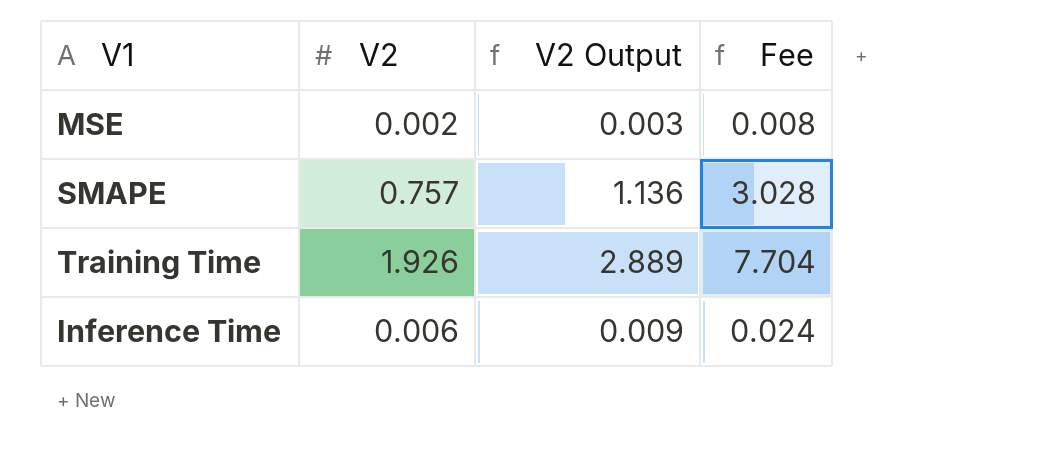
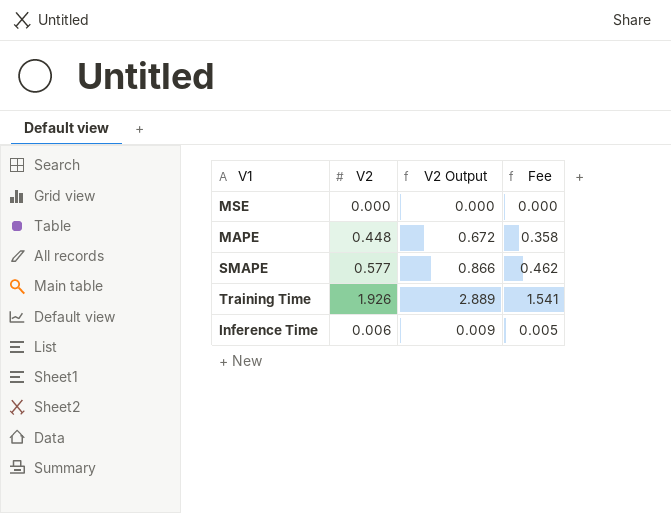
column Fee | formula: [V2] * 4 -> [V2] * 0.8
MSE | V2: 0.002 -> 0.000
MSE | V2 Output: 0.003 -> 0.000
row MAPE: none -> 0.448 | 0.672 | 0.358
SMAPE | V2: 0.757 -> 0.577
SMAPE | V2 Output: 1.136 -> 0.866

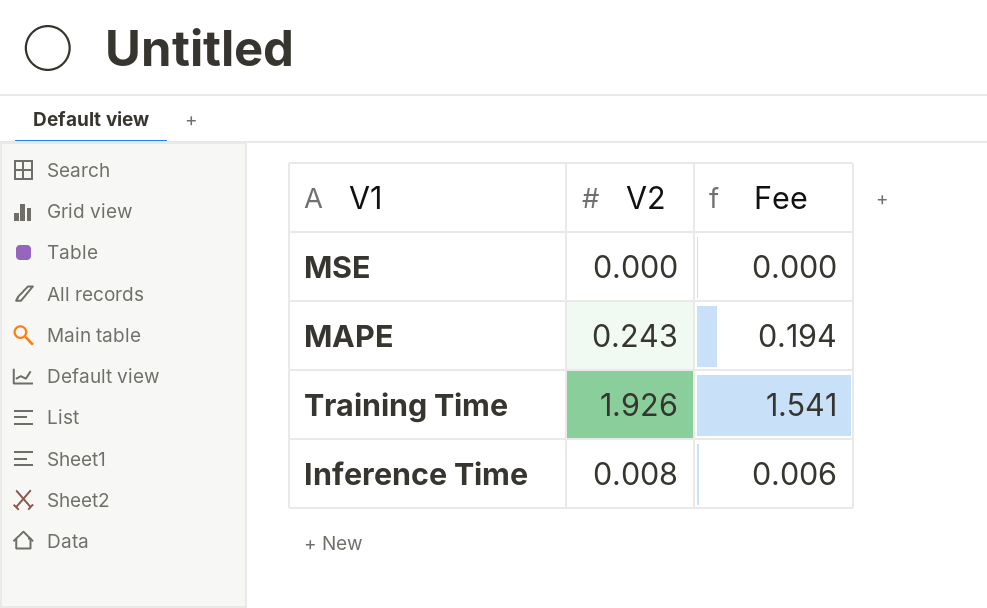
column V2 Output | formula: [V2] * 1.5 -> none
row SMAPE: 0.577 | 0.866 | 0.462 -> none
MAPE | V2: 0.448 -> 0.243
MAPE | Fee: 0.358 -> 0.194
Inference Time | V2: 0.006 -> 0.008
Inference Time | Fee: 0.005 -> 0.006

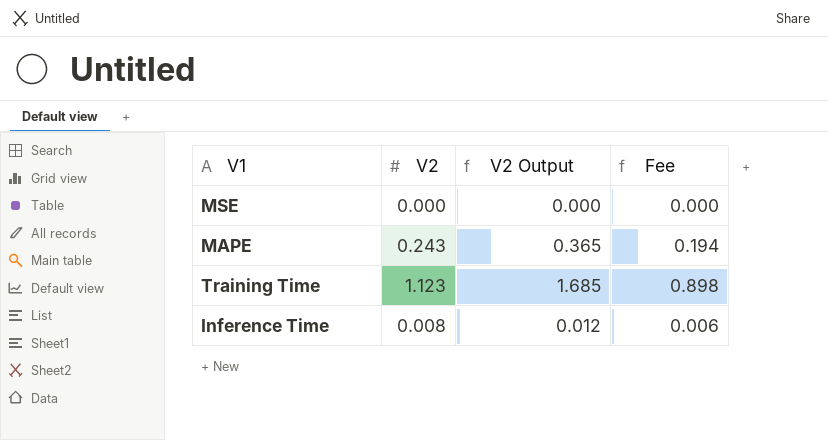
column V2 Output | formula: none -> [V2] * 1.5
Training Time | V2: 1.926 -> 1.123
Training Time | Fee: 1.541 -> 0.898

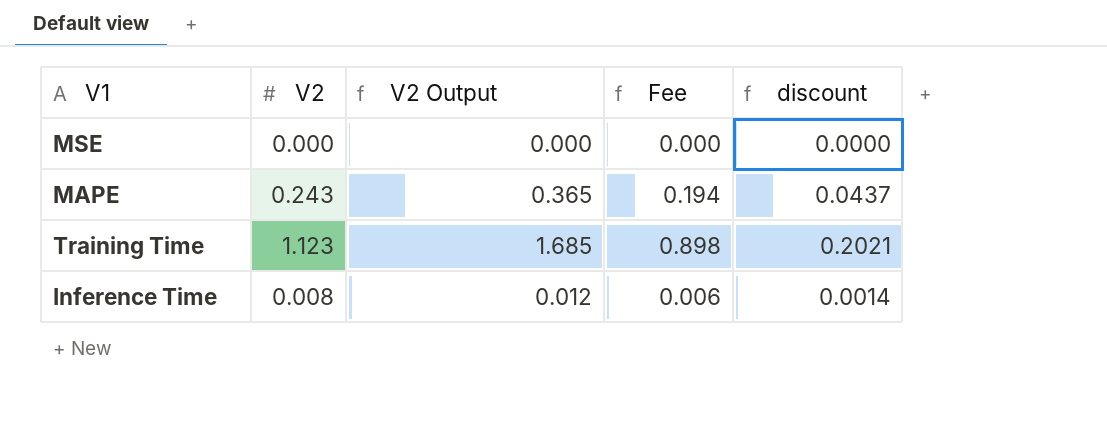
column discount | formula: none -> [V2] * 0.18

